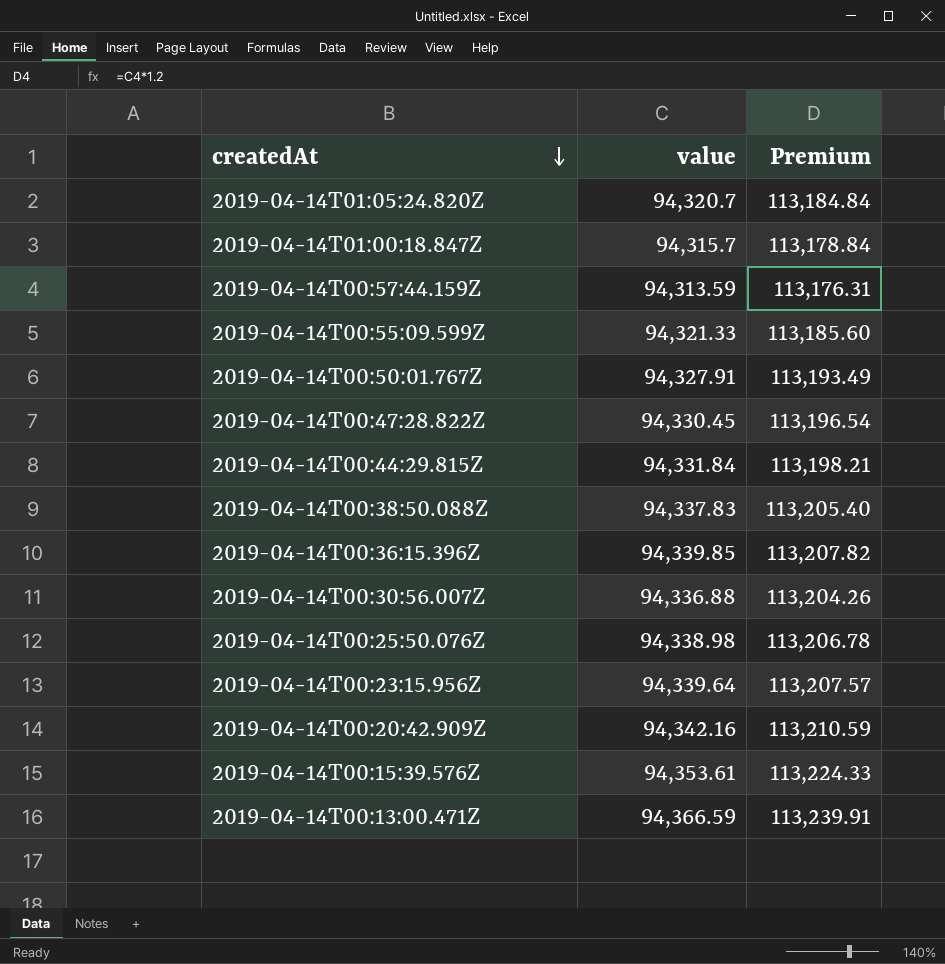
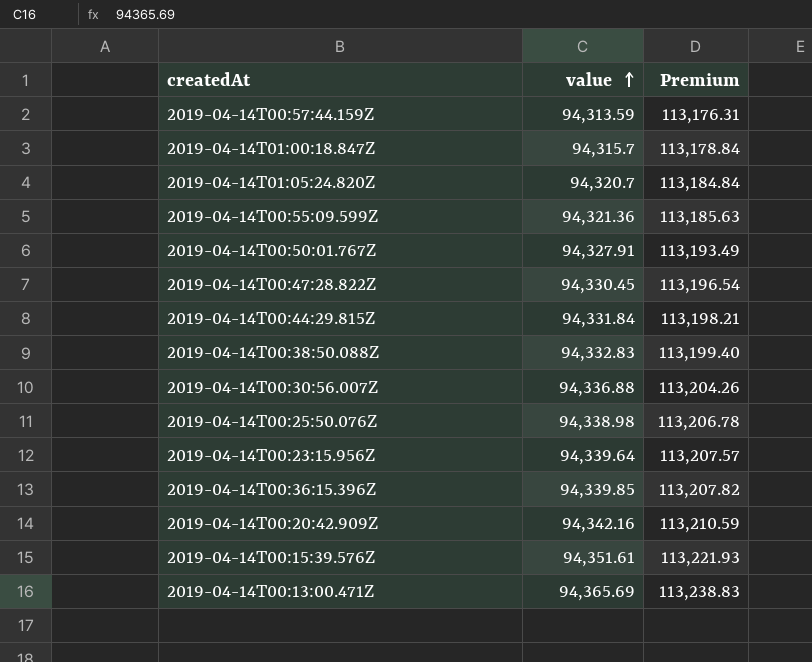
row order: createdAt descending -> value ascending
2019-04-14T00:55:09.599Z | value: 94,321.33 -> 94,321.36
2019-04-14T00:55:09.599Z | Premium: 113,185.60 -> 113,185.63
2019-04-14T00:38:50.088Z | value: 94,337.83 -> 94,332.83
2019-04-14T00:38:50.088Z | Premium: 113,205.40 -> 113,199.40
2019-04-14T00:15:39.576Z | value: 94,353.61 -> 94,351.61
2019-04-14T00:15:39.576Z | Premium: 113,224.33 -> 113,221.93
2019-04-14T00:13:00.471Z | value: 94,366.59 -> 94,365.69
2019-04-14T00:13:00.471Z | Premium: 113,239.91 -> 113,238.83

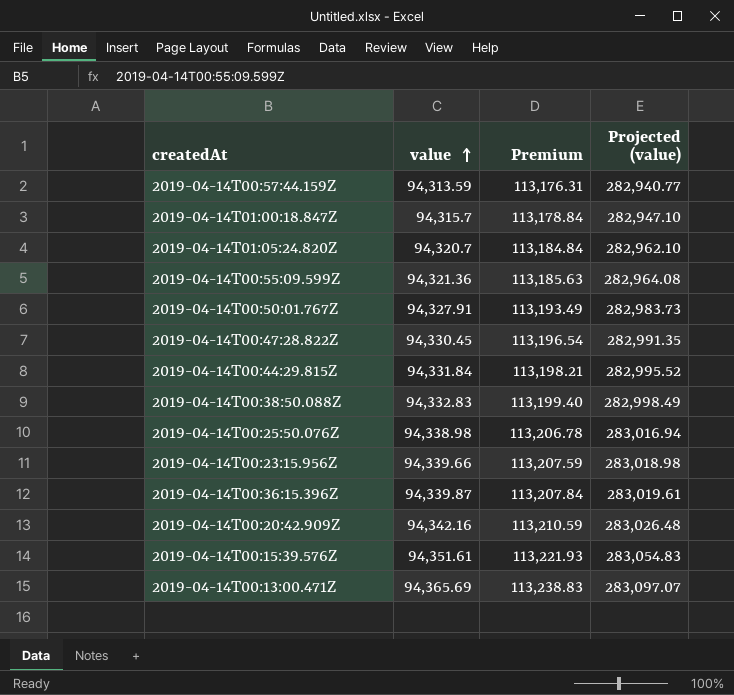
column Projected (value) | formula: none -> [value] * 3
row 2019-04-14T00:30:56.007Z: 94,336.88 | 113,204.26 -> none
2019-04-14T00:23:15.956Z | value: 94,339.64 -> 94,339.66
2019-04-14T00:23:15.956Z | Premium: 113,207.57 -> 113,207.59
2019-04-14T00:36:15.396Z | value: 94,339.85 -> 94,339.87
2019-04-14T00:36:15.396Z | Premium: 113,207.82 -> 113,207.84

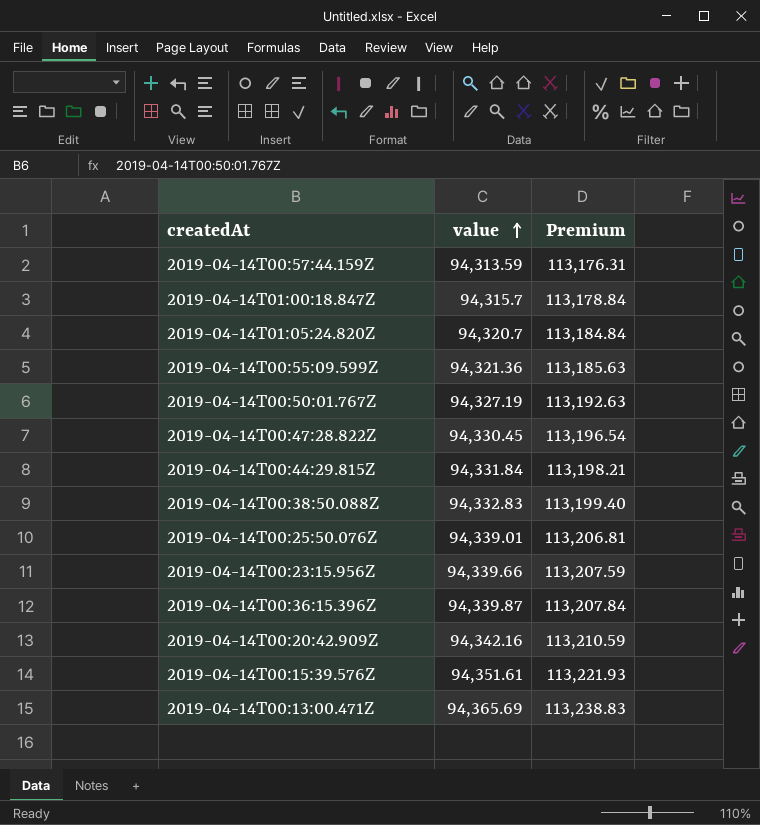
column Projected (value) | formula: [value] * 3 -> none
2019-04-14T00:50:01.767Z | value: 94,327.91 -> 94,327.19
2019-04-14T00:50:01.767Z | Premium: 113,193.49 -> 113,192.63
2019-04-14T00:25:50.076Z | value: 94,338.98 -> 94,339.01
2019-04-14T00:25:50.076Z | Premium: 113,206.78 -> 113,206.81

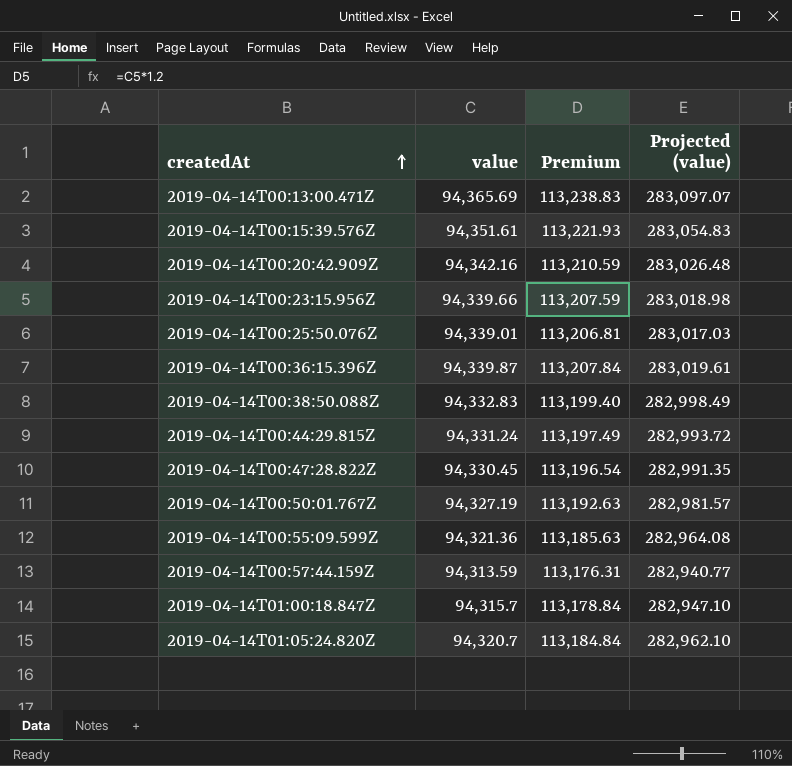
row order: value ascending -> createdAt ascending
column Projected (value) | formula: none -> [value] * 3
2019-04-14T00:44:29.815Z | value: 94,331.84 -> 94,331.24
2019-04-14T00:44:29.815Z | Premium: 113,198.21 -> 113,197.49

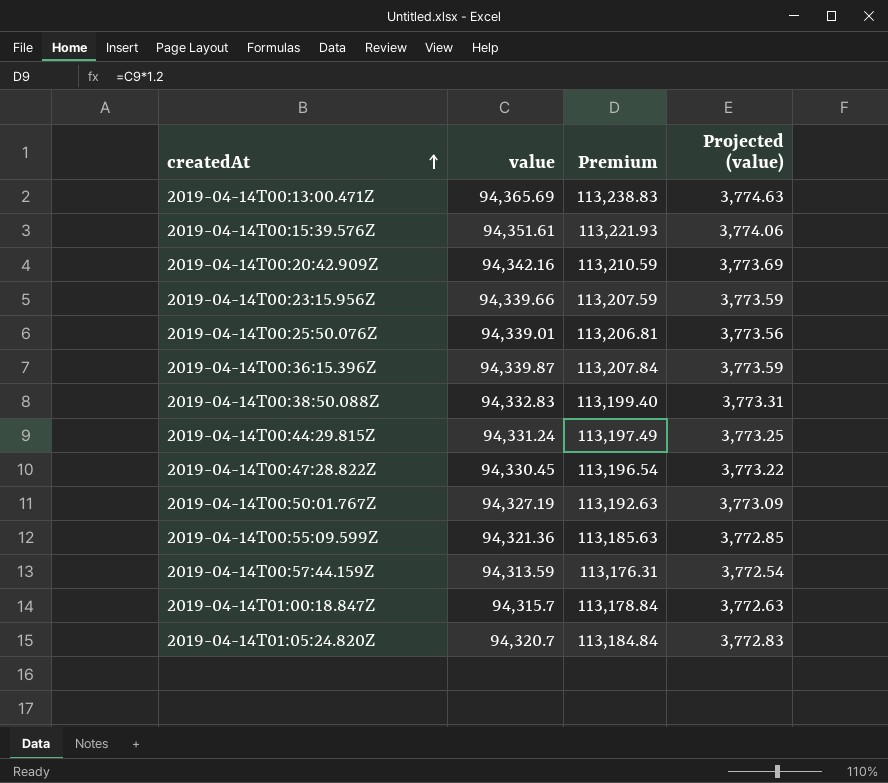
column Projected (value) | formula: [value] * 3 -> [value] * 0.04

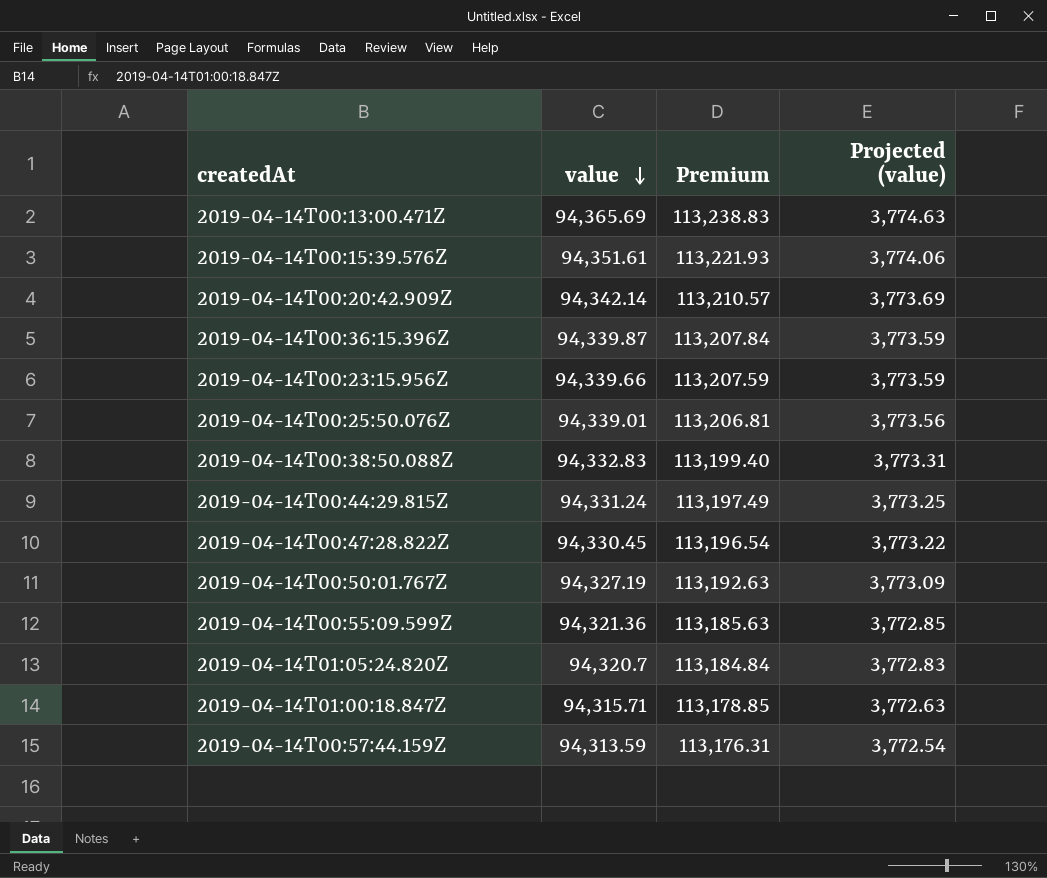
row order: createdAt ascending -> value descending
2019-04-14T00:20:42.909Z | value: 94,342.16 -> 94,342.14
2019-04-14T00:20:42.909Z | Premium: 113,210.59 -> 113,210.57
2019-04-14T01:00:18.847Z | value: 94,315.7 -> 94,315.71
2019-04-14T01:00:18.847Z | Premium: 113,178.84 -> 113,178.85

